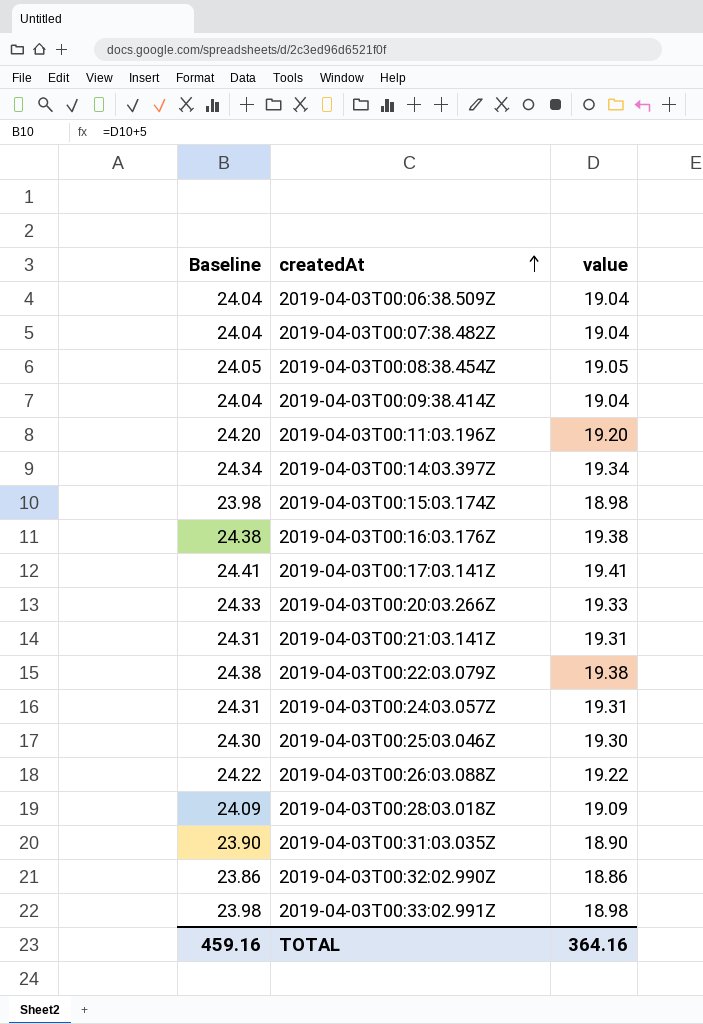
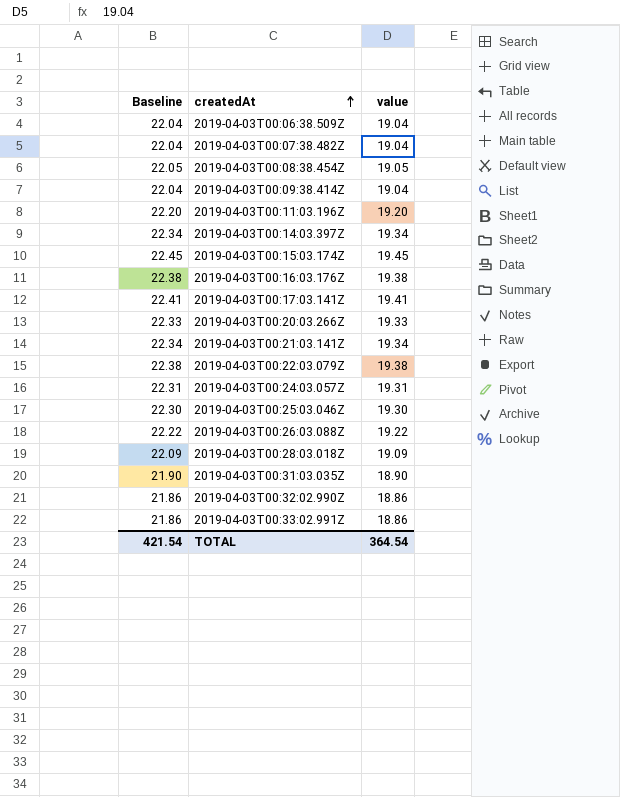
column Baseline | formula: [value] + 5 -> [value] + 3
2019-04-03T00:15:03.174Z | value: 18.98 -> 19.45
2019-04-03T00:21:03.141Z | value: 19.31 -> 19.34
2019-04-03T00:33:02.991Z | value: 18.98 -> 18.86
TOTAL | Baseline: 459.16 -> 421.54
TOTAL | value: 364.16 -> 364.54

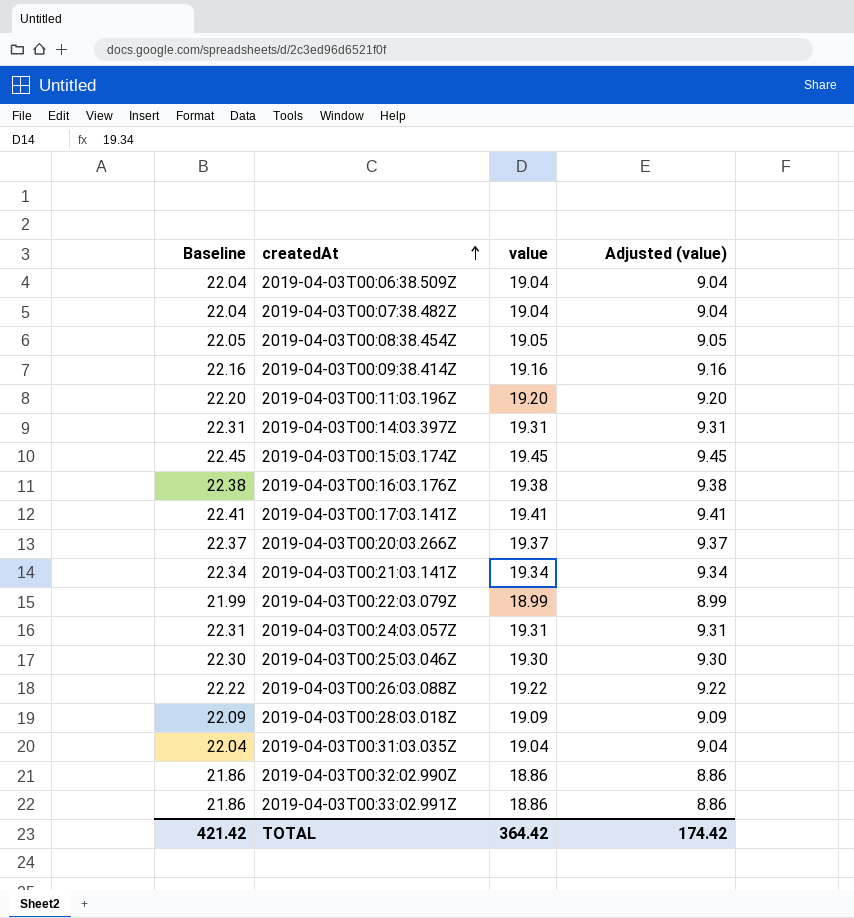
column Adjusted (value) | formula: none -> [value] - 10
2019-04-03T00:09:38.414Z | Baseline: 22.04 -> 22.16
2019-04-03T00:09:38.414Z | value: 19.04 -> 19.16
2019-04-03T00:14:03.397Z | Baseline: 22.34 -> 22.31
2019-04-03T00:14:03.397Z | value: 19.34 -> 19.31
2019-04-03T00:20:03.266Z | Baseline: 22.33 -> 22.37
2019-04-03T00:20:03.266Z | value: 19.33 -> 19.37
2019-04-03T00:22:03.079Z | Baseline: 22.38 -> 21.99
2019-04-03T00:22:03.079Z | value: 19.38 -> 18.99
2019-04-03T00:31:03.035Z | Baseline: 21.90 -> 22.04
2019-04-03T00:31:03.035Z | value: 18.90 -> 19.04
TOTAL | Baseline: 421.54 -> 421.42
TOTAL | value: 364.54 -> 364.42

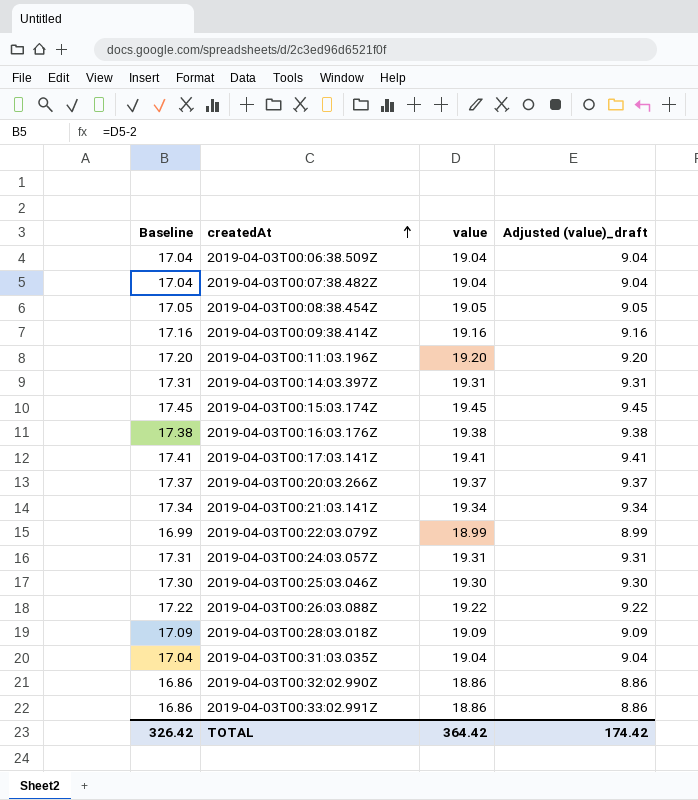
column Baseline | formula: [value] + 3 -> [value] - 2
column name: Adjusted (value) -> Adjusted (value)_draft
TOTAL | Baseline: 421.42 -> 326.42

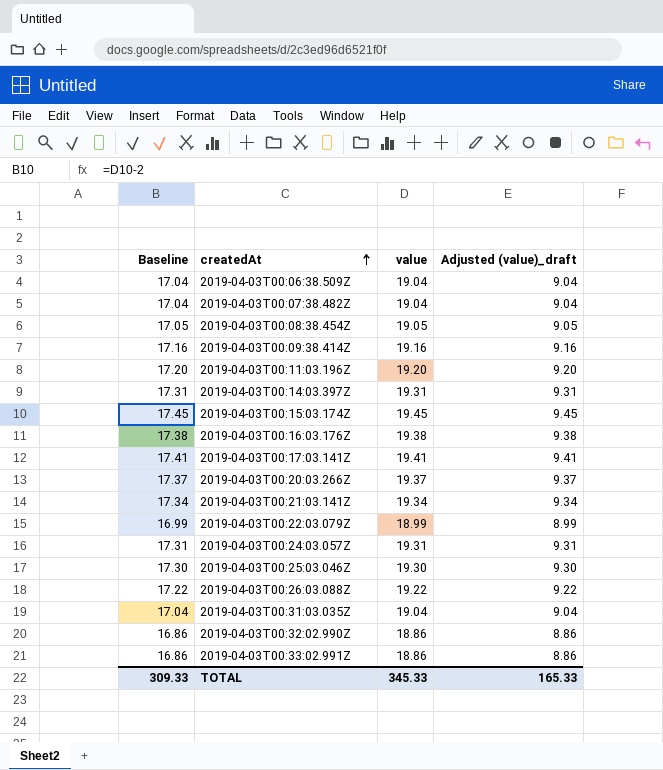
row 2019-04-03T00:28:03.018Z: 17.09 | 19.09 | 9.09 -> none
TOTAL | Baseline: 326.42 -> 309.33
TOTAL | value: 364.42 -> 345.33
TOTAL | Adjusted (value)_draft: 174.42 -> 165.33

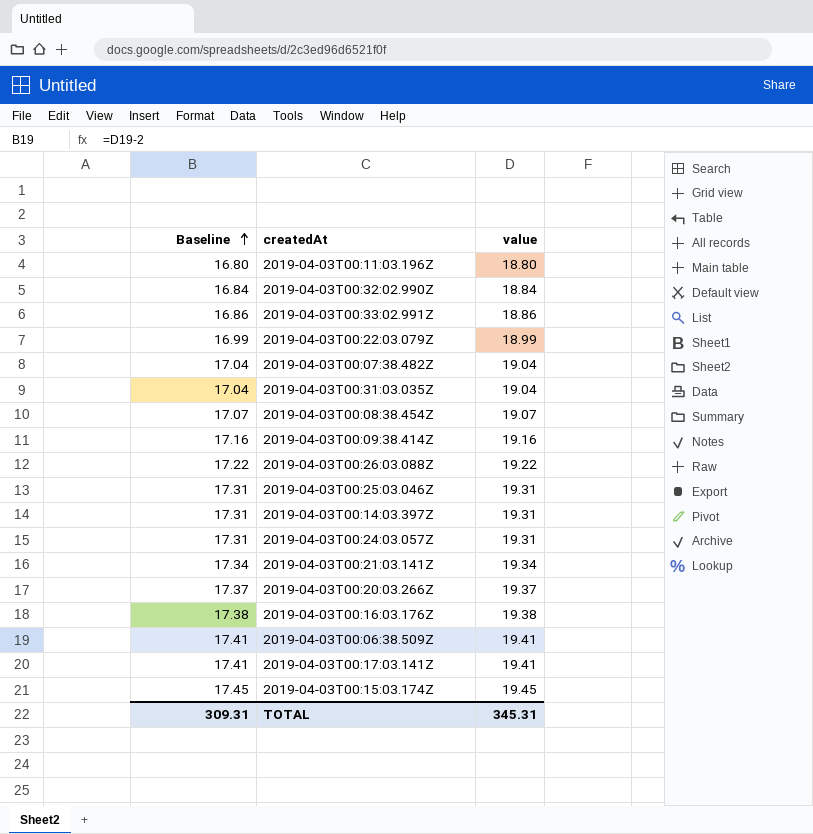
row order: createdAt ascending -> Baseline ascending
column Adjusted (value)_draft | formula: [value] - 10 -> none
2019-04-03T00:11:03.196Z | Baseline: 17.20 -> 16.80
2019-04-03T00:11:03.196Z | value: 19.20 -> 18.80
2019-04-03T00:32:02.990Z | Baseline: 16.86 -> 16.84
2019-04-03T00:32:02.990Z | value: 18.86 -> 18.84
2019-04-03T00:08:38.454Z | Baseline: 17.05 -> 17.07
2019-04-03T00:08:38.454Z | value: 19.05 -> 19.07
2019-04-03T00:25:03.046Z | Baseline: 17.30 -> 17.31
2019-04-03T00:25:03.046Z | value: 19.30 -> 19.31
2019-04-03T00:06:38.509Z | Baseline: 17.04 -> 17.41
2019-04-03T00:06:38.509Z | value: 19.04 -> 19.41
TOTAL | Baseline: 309.33 -> 309.31
TOTAL | value: 345.33 -> 345.31

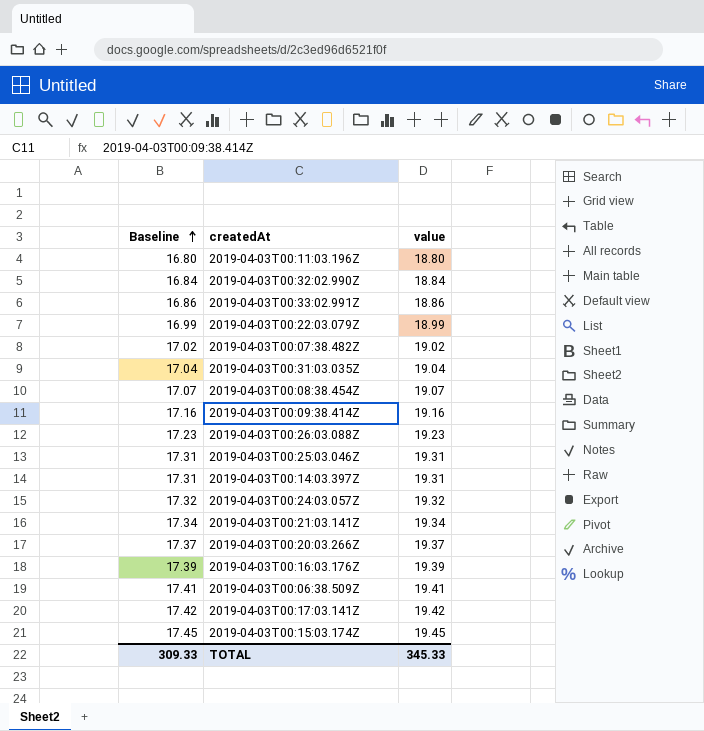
2019-04-03T00:07:38.482Z | Baseline: 17.04 -> 17.02
2019-04-03T00:07:38.482Z | value: 19.04 -> 19.02
2019-04-03T00:26:03.088Z | Baseline: 17.22 -> 17.23
2019-04-03T00:26:03.088Z | value: 19.22 -> 19.23
2019-04-03T00:24:03.057Z | Baseline: 17.31 -> 17.32
2019-04-03T00:24:03.057Z | value: 19.31 -> 19.32
2019-04-03T00:16:03.176Z | Baseline: 17.38 -> 17.39
2019-04-03T00:16:03.176Z | value: 19.38 -> 19.39
2019-04-03T00:17:03.141Z | Baseline: 17.41 -> 17.42
2019-04-03T00:17:03.141Z | value: 19.41 -> 19.42
TOTAL | Baseline: 309.31 -> 309.33
TOTAL | value: 345.31 -> 345.33

